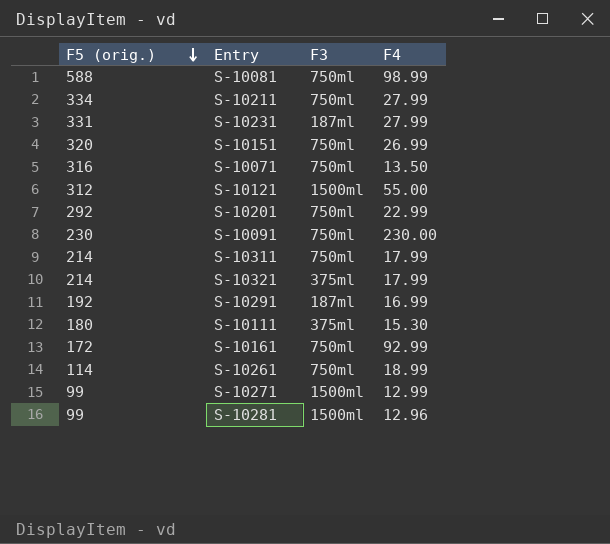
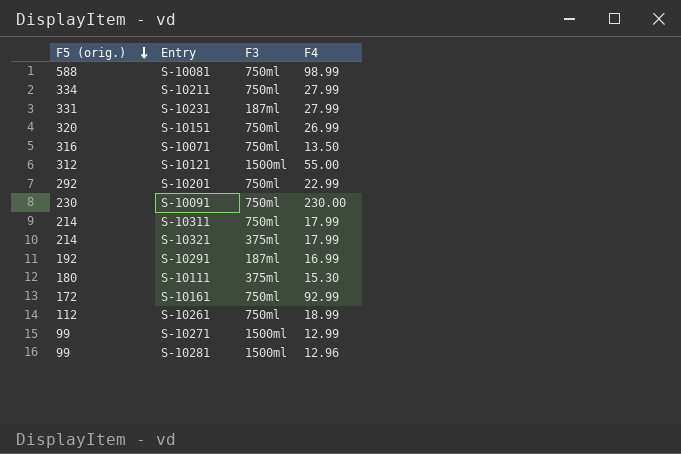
S-10261 | F5 (orig.): 114 -> 112

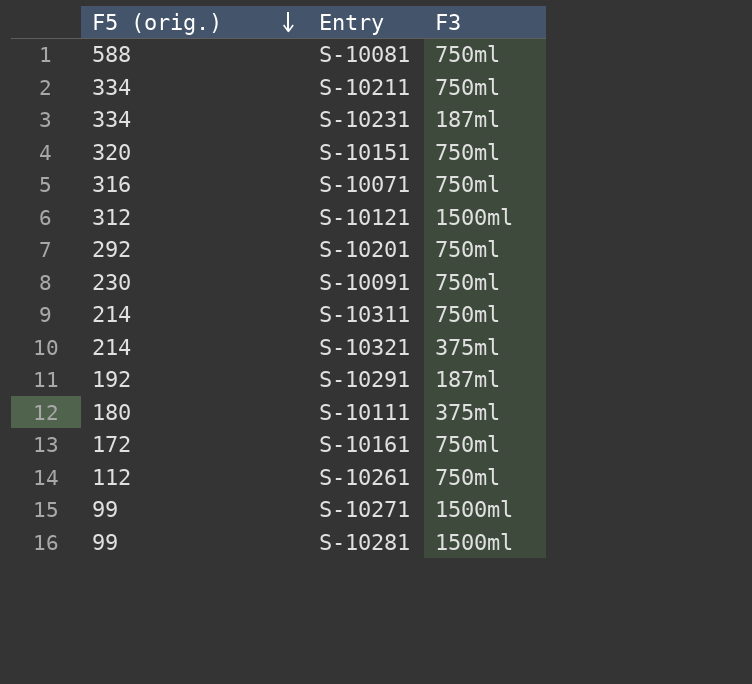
column F4 | position: 4 -> none
S-10231 | F5 (orig.): 331 -> 334

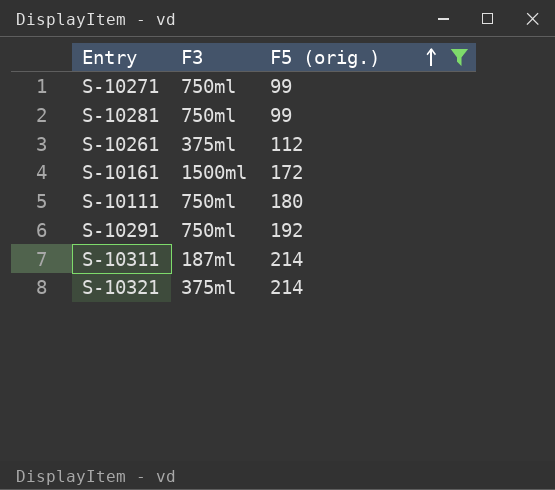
filter: none -> F5 (orig.) <= 214
row order: F5 (orig.) descending -> F5 (orig.) ascending
column F5 (orig.) | position: 1 -> 3
S-10271 | F3: 1500ml -> 750ml
S-10281 | F3: 1500ml -> 750ml
S-10261 | F3: 750ml -> 375ml
S-10161 | F3: 750ml -> 1500ml
S-10111 | F3: 375ml -> 750ml
S-10291 | F3: 187ml -> 750ml
S-10311 | F3: 750ml -> 187ml

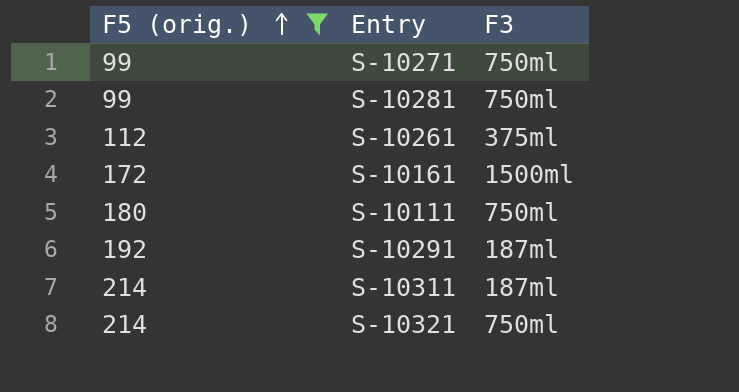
column F5 (orig.) | position: 3 -> 1
S-10291 | F3: 750ml -> 187ml
S-10321 | F3: 375ml -> 750ml

